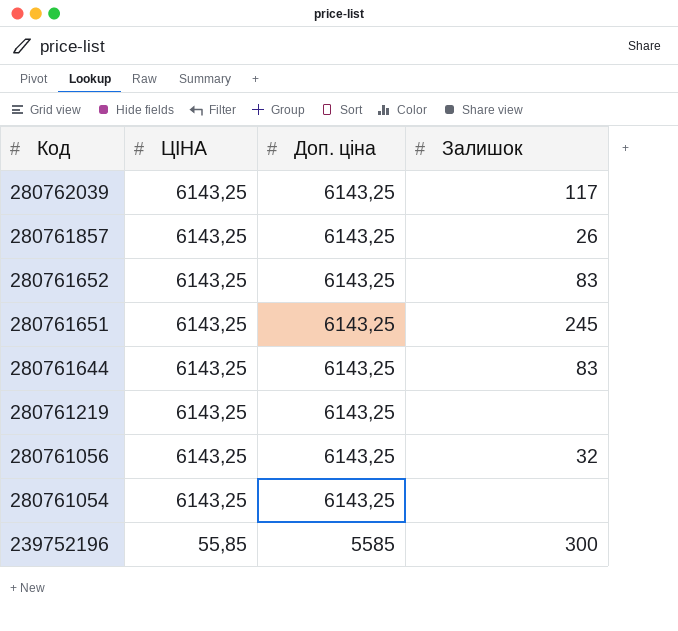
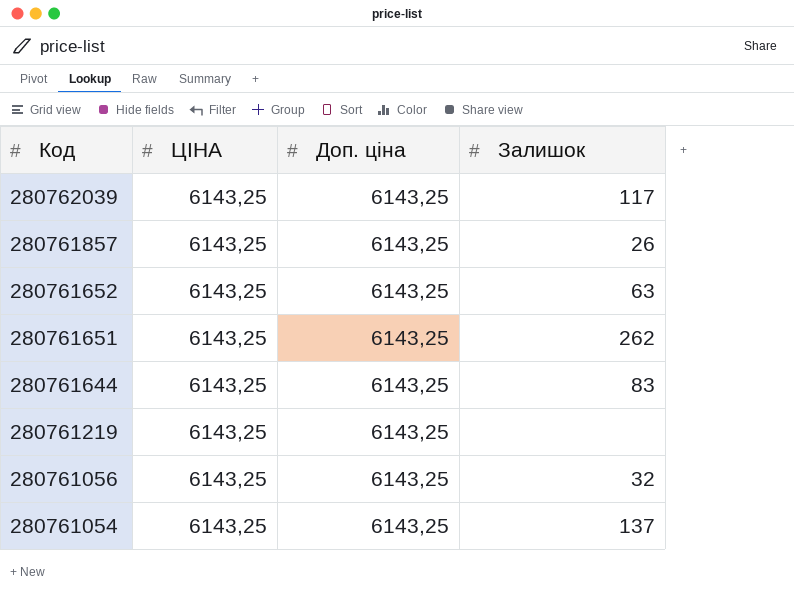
row 239752196: 55,85 | 5585 | 300 -> none
280761652 | Залишок: 83 -> 63
280761651 | Залишок: 245 -> 262
280761054 | Залишок: none -> 137

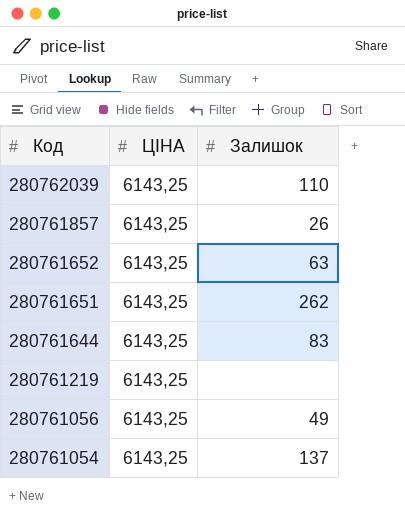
column Доп. ціна | position: 3 -> none
280762039 | Залишок: 117 -> 110
280761056 | Залишок: 32 -> 49

